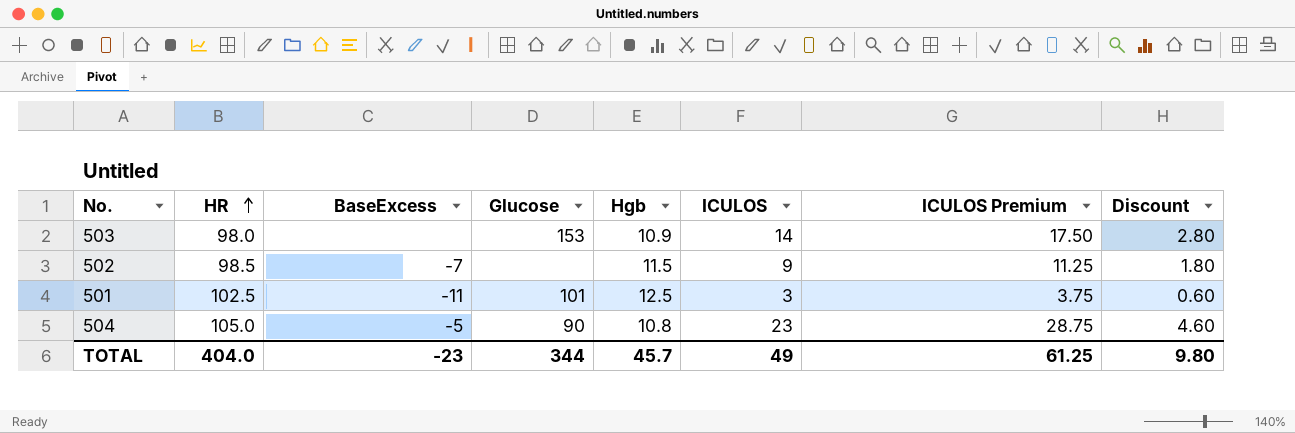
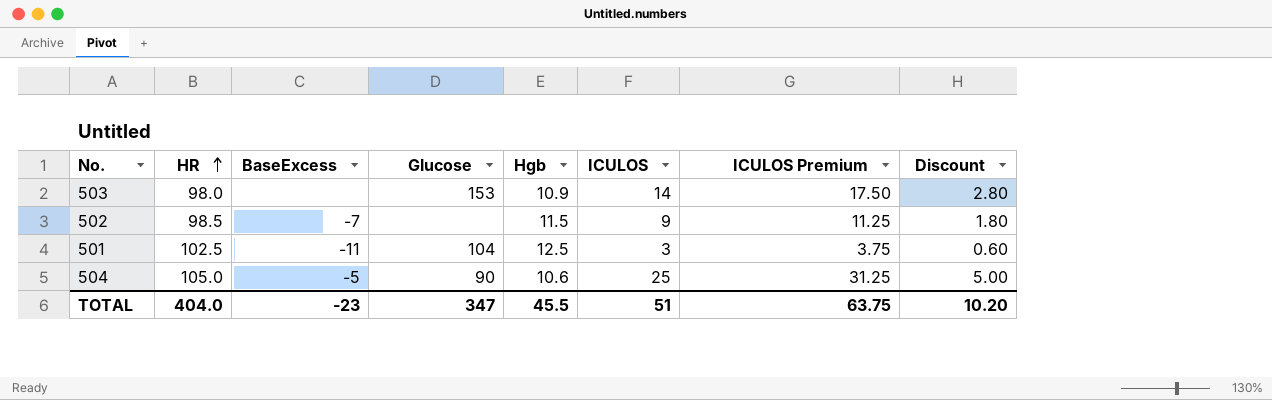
501 | Glucose: 101 -> 104
504 | Hgb: 10.8 -> 10.6
504 | ICULOS: 23 -> 25
504 | ICULOS Premium: 28.75 -> 31.25
504 | Discount: 4.60 -> 5.00
TOTAL | Glucose: 344 -> 347
TOTAL | Hgb: 45.7 -> 45.5
TOTAL | ICULOS: 49 -> 51
TOTAL | ICULOS Premium: 61.25 -> 63.75
TOTAL | Discount: 9.80 -> 10.20

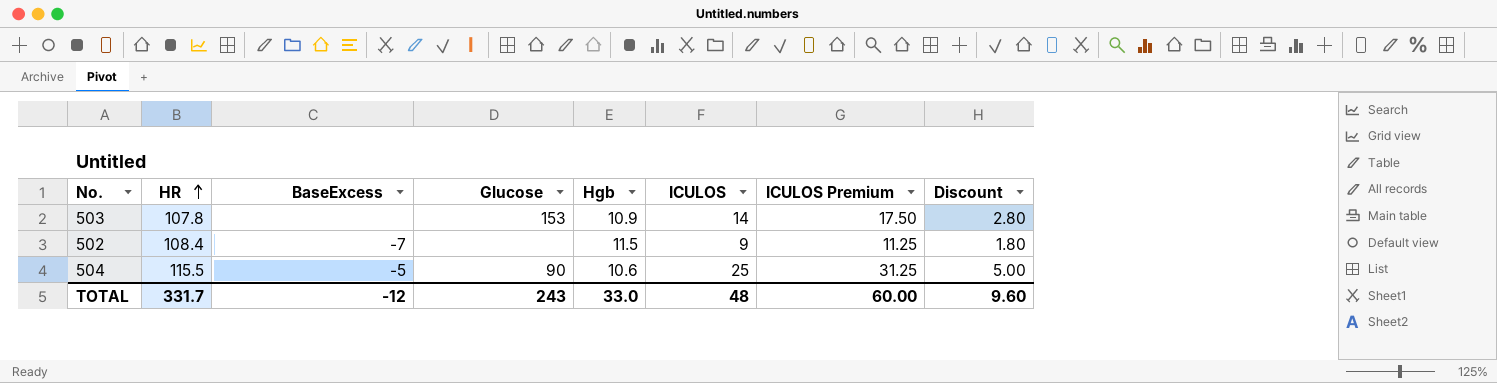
row 501: 102.5 | -11 | 104 | 12.5 | 3 | 3.75 | 0.60 -> none
503 | HR: 98.0 -> 107.8
502 | HR: 98.5 -> 108.4
504 | HR: 105.0 -> 115.5
TOTAL | HR: 404.0 -> 331.7
TOTAL | BaseExcess: -23 -> -12
TOTAL | Glucose: 347 -> 243
TOTAL | Hgb: 45.5 -> 33.0
TOTAL | ICULOS: 51 -> 48
TOTAL | ICULOS Premium: 63.75 -> 60.00
TOTAL | Discount: 10.20 -> 9.60

